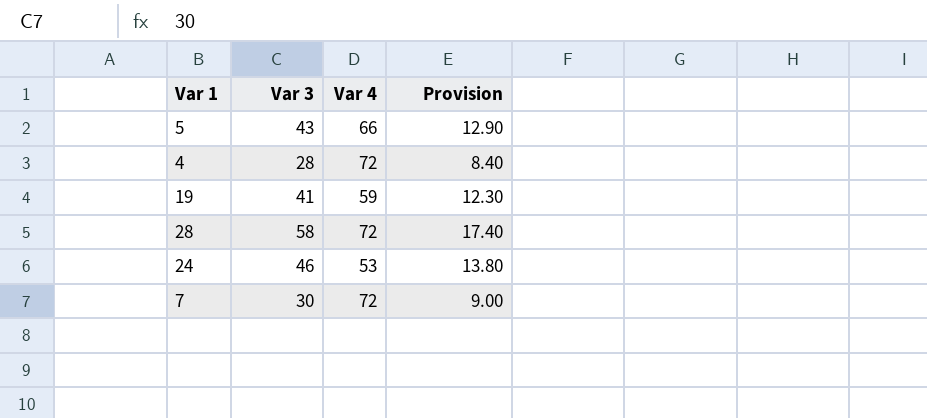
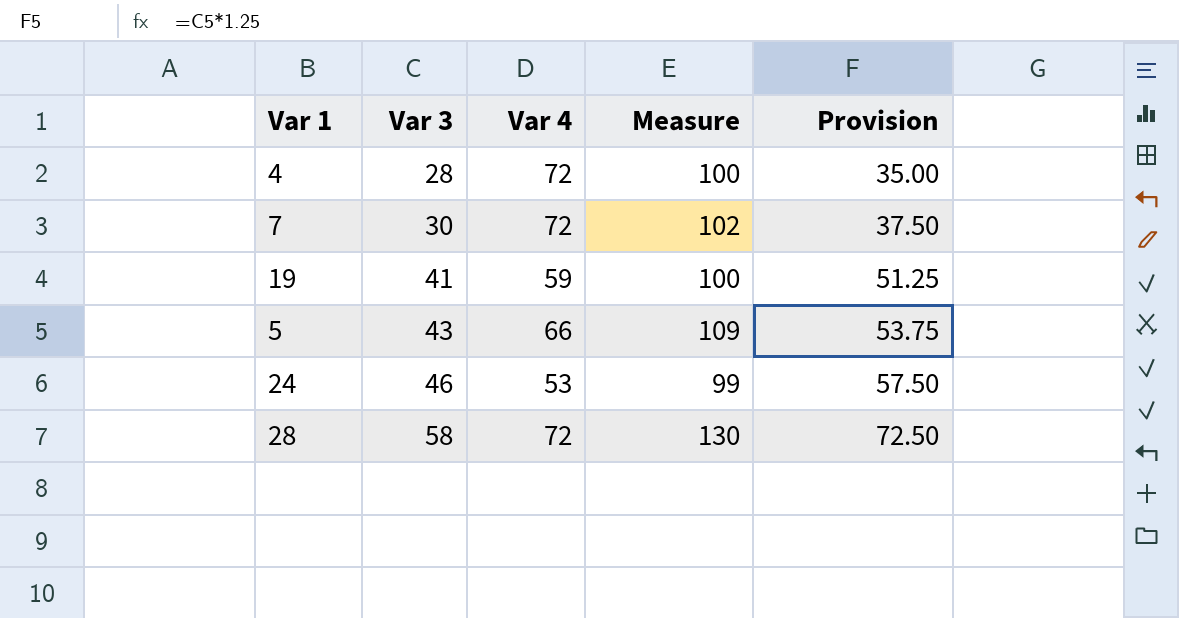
row order: none -> Var 3 ascending
column Measure | formula: none -> [Var 3] + [Var 4]
column Provision | formula: [Var 3] * 0.3 -> [Var 3] * 1.25

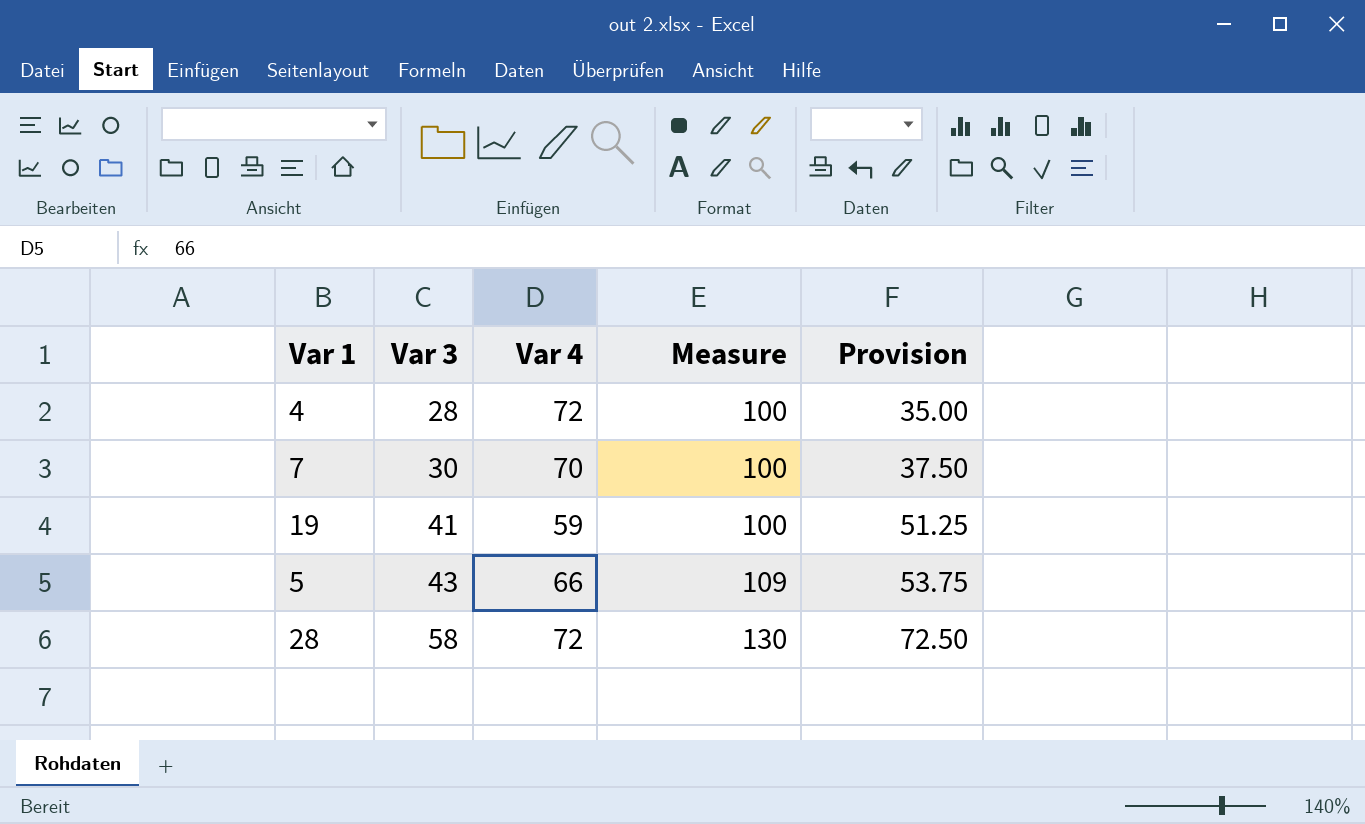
row 24: 46 | 53 | 99 | 57.50 -> none
7 | Var 4: 72 -> 70
7 | Measure: 102 -> 100

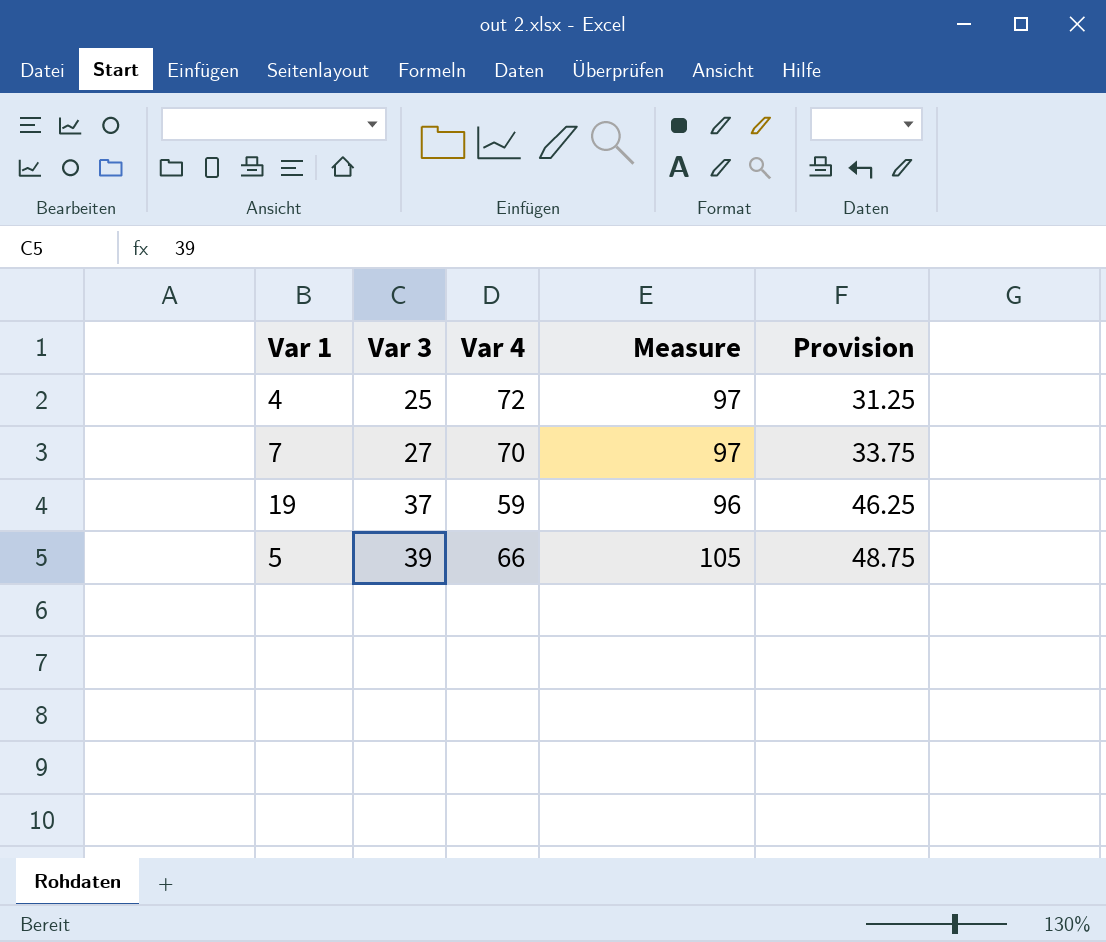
row 28: 58 | 72 | 130 | 72.50 -> none
4 | Var 3: 28 -> 25
4 | Measure: 100 -> 97
4 | Provision: 35.00 -> 31.25
7 | Var 3: 30 -> 27
7 | Measure: 100 -> 97
7 | Provision: 37.50 -> 33.75
19 | Var 3: 41 -> 37
19 | Measure: 100 -> 96
19 | Provision: 51.25 -> 46.25
5 | Var 3: 43 -> 39
5 | Measure: 109 -> 105
5 | Provision: 53.75 -> 48.75

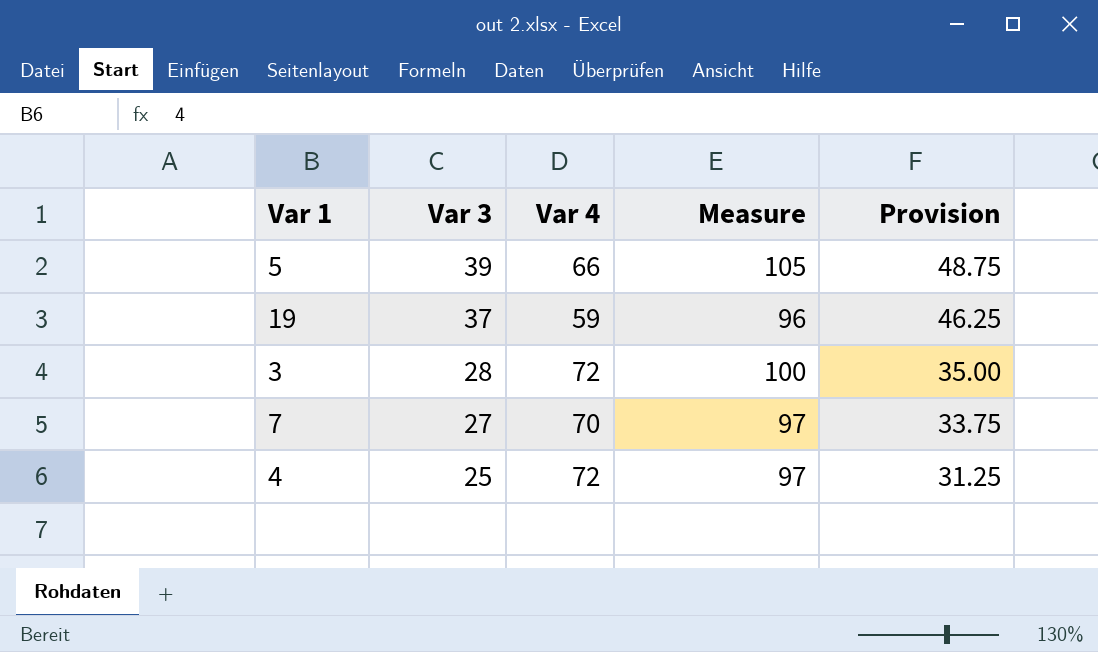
row order: Var 3 ascending -> Var 3 descending
row 3: none -> 28 | 72 | 100 | 35.00

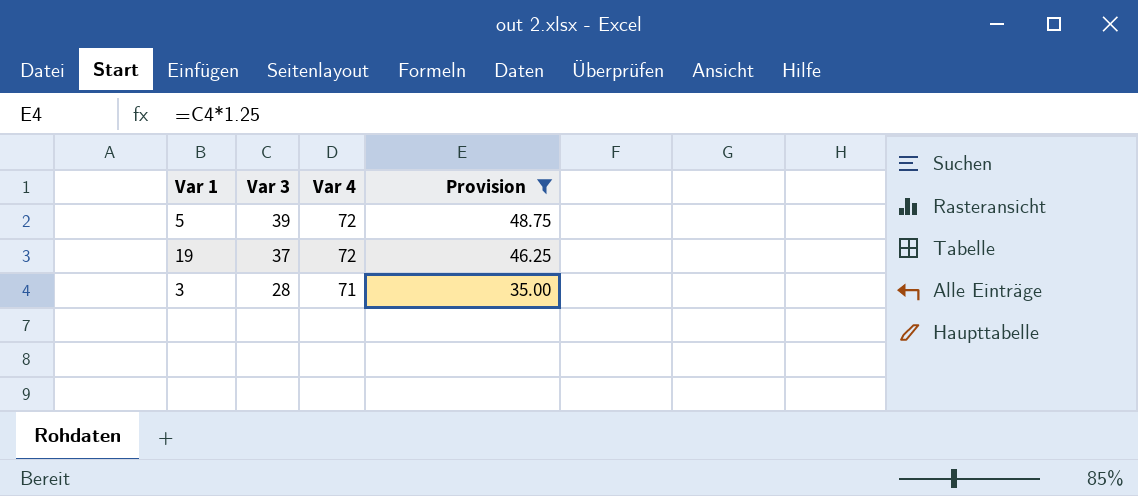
filter: none -> Provision >= 35.00
column Measure | formula: [Var 3] + [Var 4] -> none
5 | Var 4: 66 -> 72
19 | Var 4: 59 -> 72
3 | Var 4: 72 -> 71

